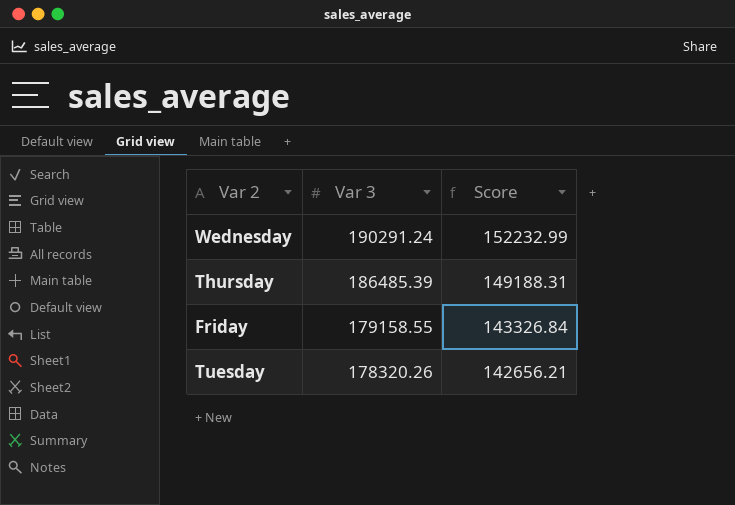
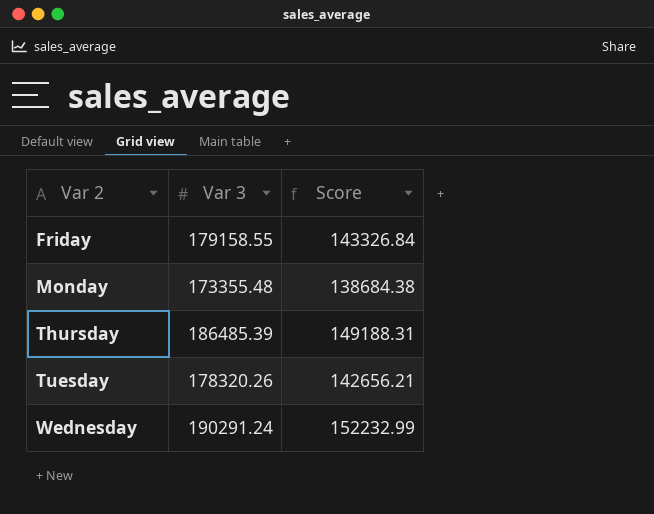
row order: Var 3 descending -> Var 2 ascending
row Monday: none -> 173355.48 | 138684.38

